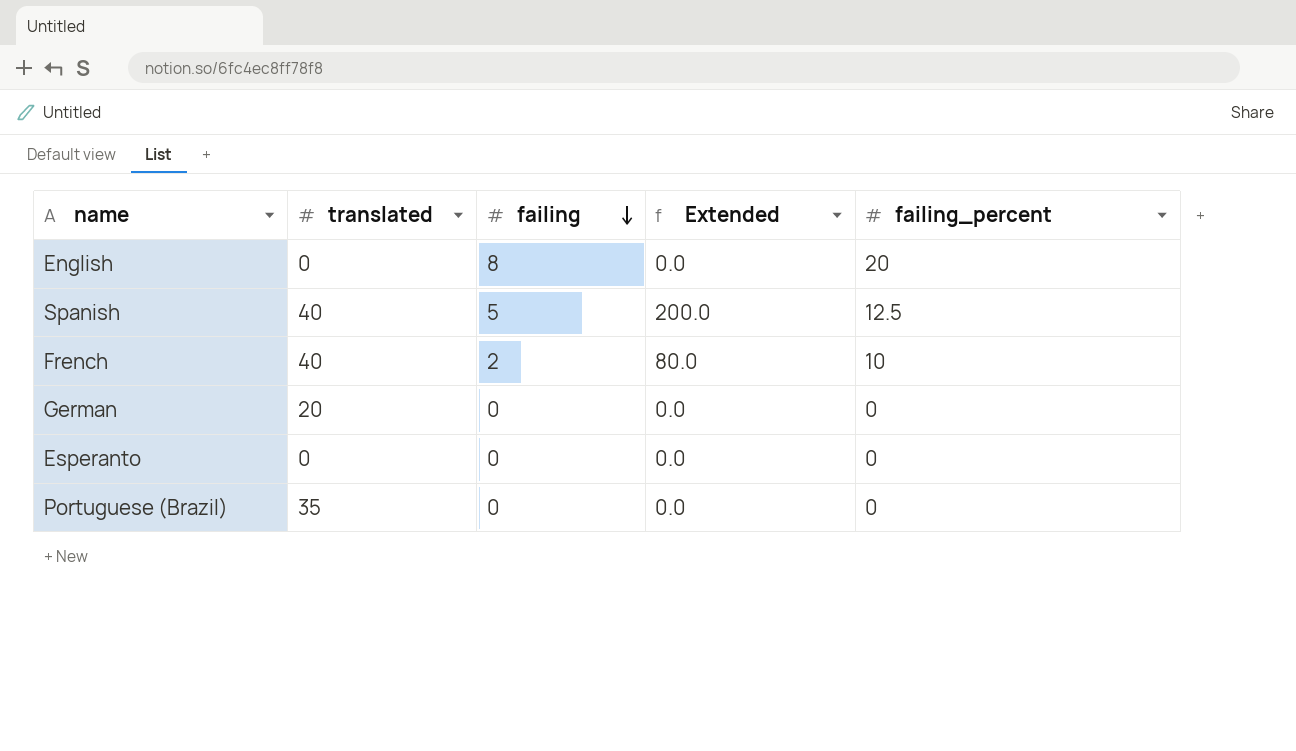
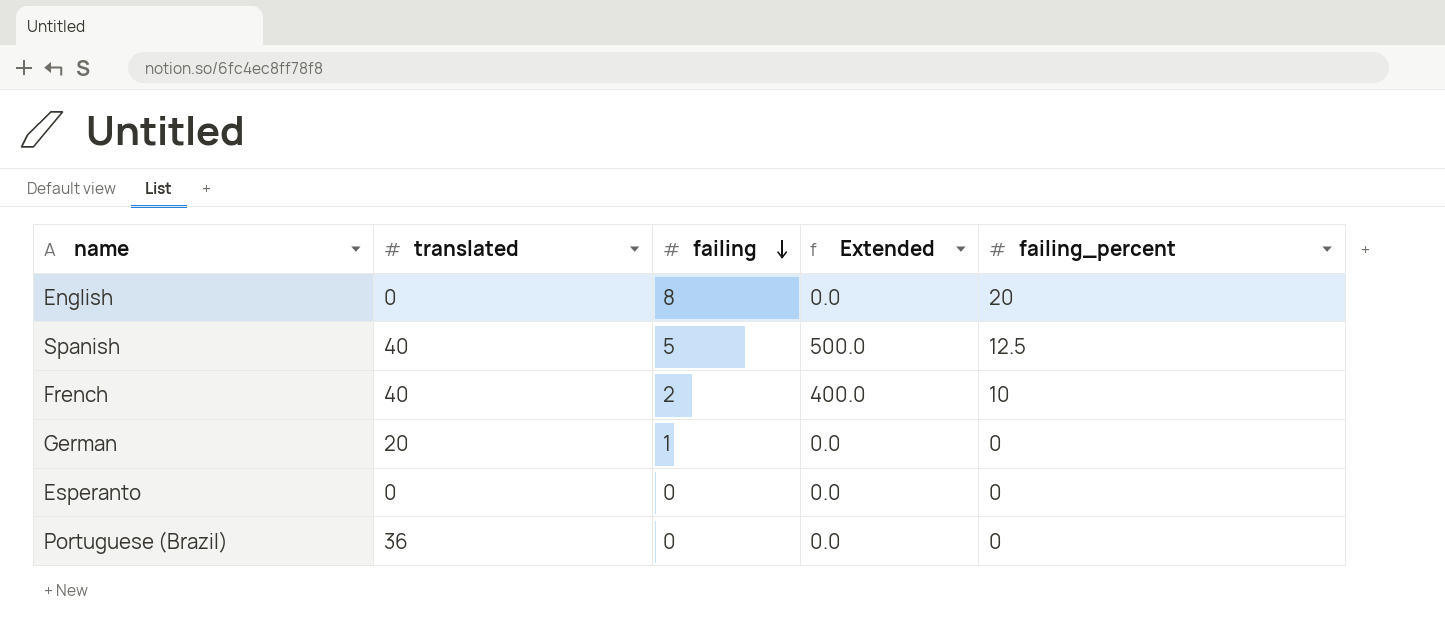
column Extended | formula: [translated] * [failing] -> [translated] * [failing_percent]
German | failing: 0 -> 1
Portuguese (Brazil) | translated: 35 -> 36

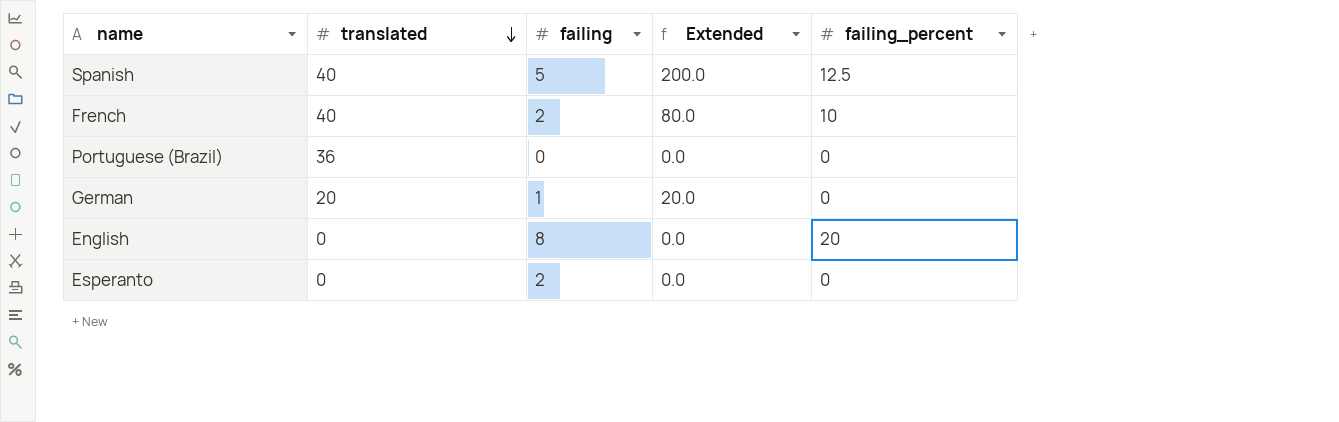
row order: failing descending -> translated descending
column Extended | formula: [translated] * [failing_percent] -> [translated] * [failing]
Esperanto | failing: 0 -> 2

